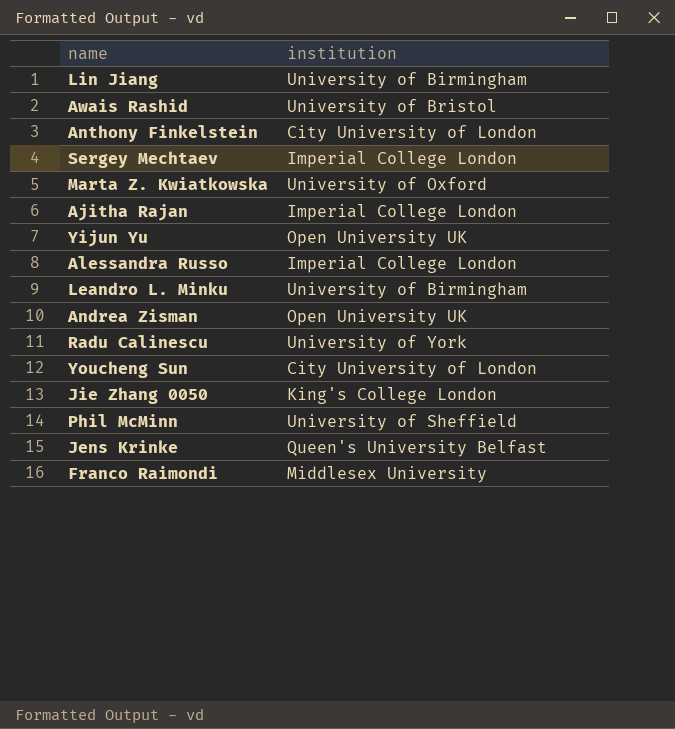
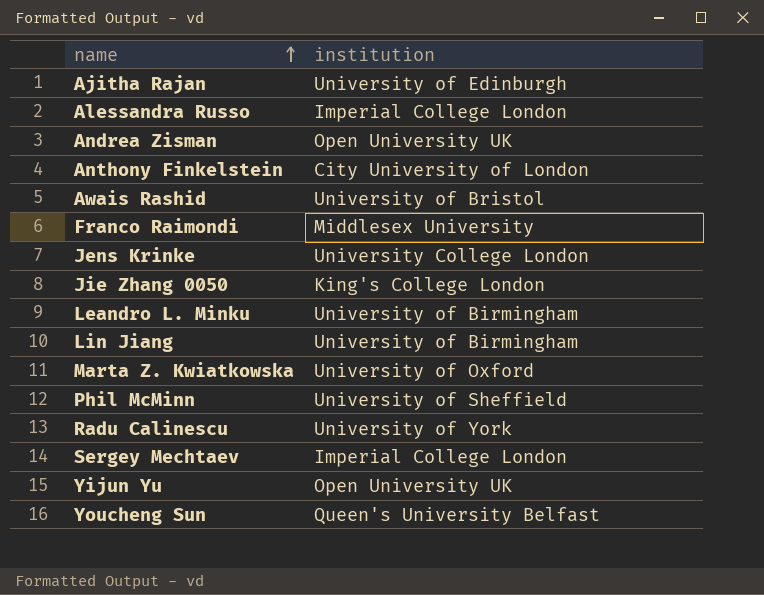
row order: none -> name ascending
Ajitha Rajan | institution: Imperial College London -> University of Edinburgh
Jens Krinke | institution: Queen's University Belfast -> University College London
Youcheng Sun | institution: City University of London -> Queen's University Belfast

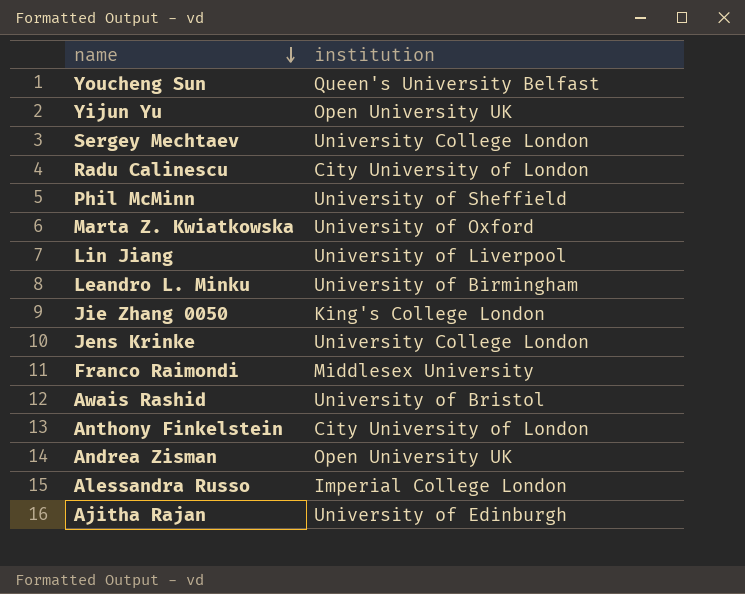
row order: name ascending -> name descending
Sergey Mechtaev | institution: Imperial College London -> University College London
Radu Calinescu | institution: University of York -> City University of London
Lin Jiang | institution: University of Birmingham -> University of Liverpool

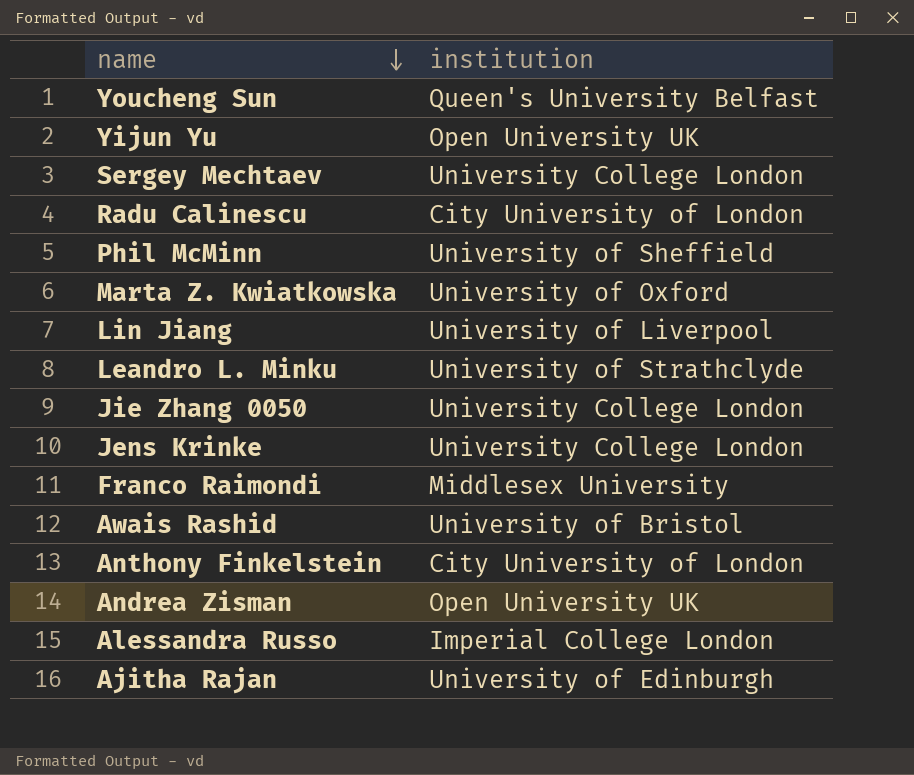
Leandro L. Minku | institution: University of Birmingham -> University of Strathclyde
Jie Zhang 0050 | institution: King's College London -> University College London

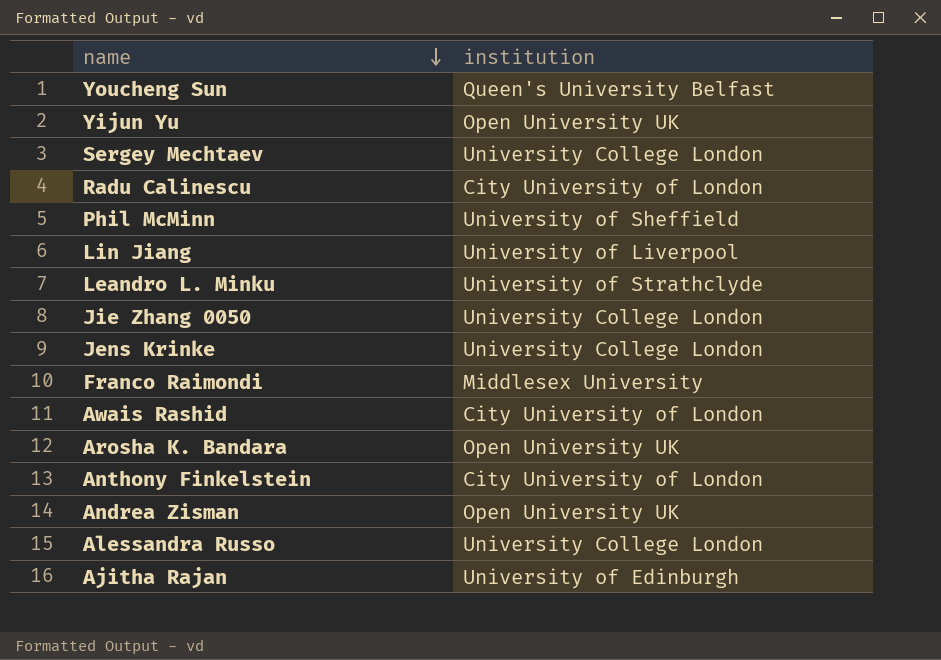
row Marta Z. Kwiatkowska: University of Oxford -> none
Awais Rashid | institution: University of Bristol -> City University of London
row Arosha K. Bandara: none -> Open University UK
Alessandra Russo | institution: Imperial College London -> University College London

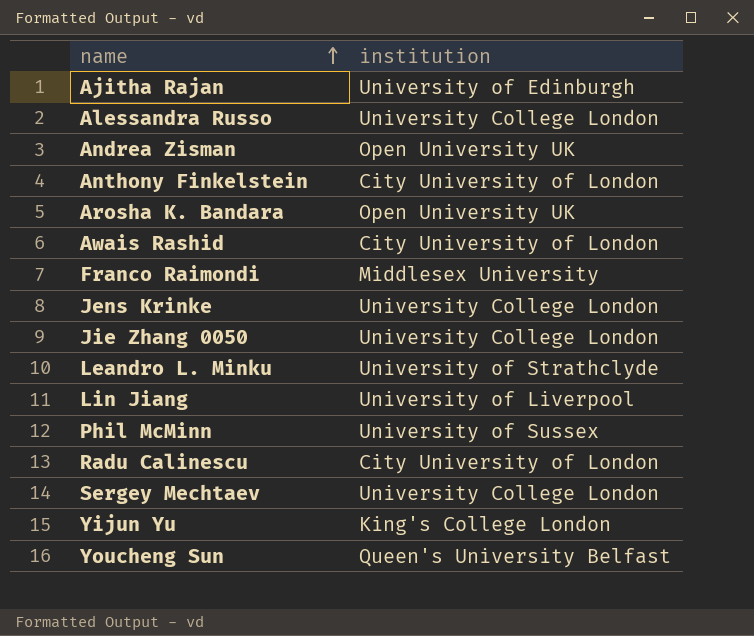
row order: name descending -> name ascending
Phil McMinn | institution: University of Sheffield -> University of Sussex
Yijun Yu | institution: Open University UK -> King's College London

